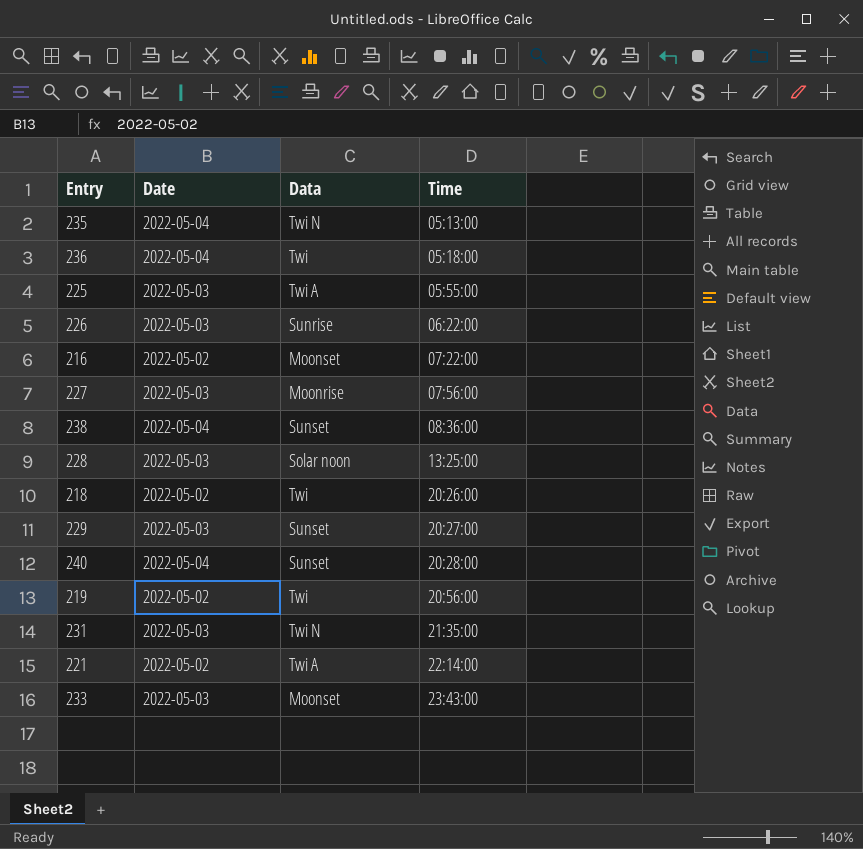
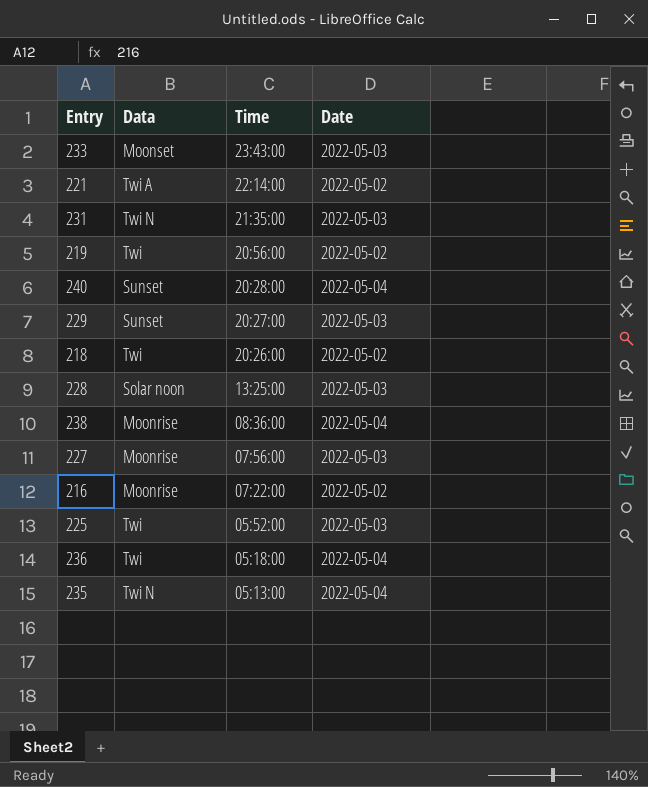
row order: Time ascending -> Time descending
column Date | position: 2 -> 4
row 226: 2022-05-03 | Sunrise | 06:22:00 -> none
238 | Data: Sunset -> Moonrise
216 | Data: Moonset -> Moonrise
225 | Data: Twi A -> Twi
225 | Time: 05:55:00 -> 05:52:00

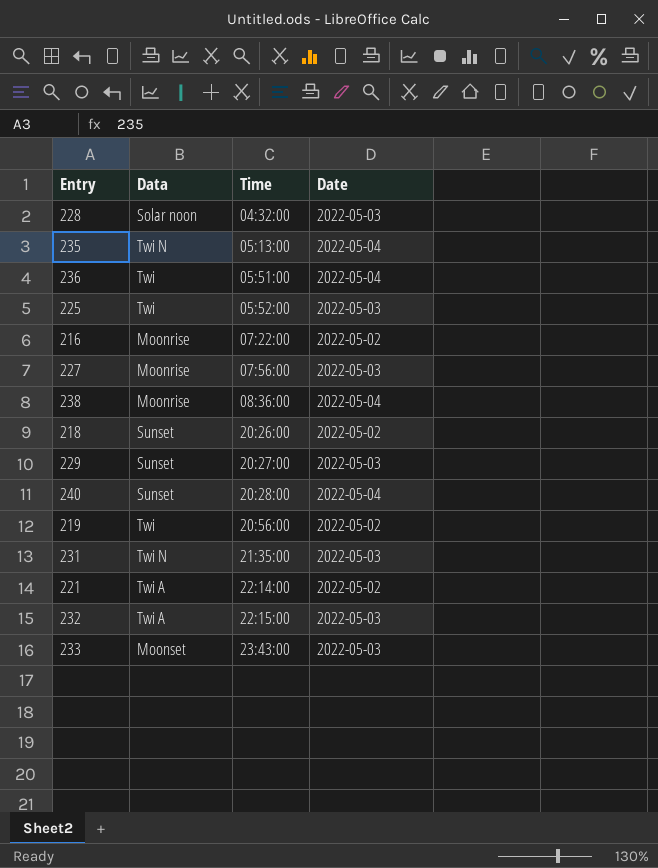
row order: Time descending -> Time ascending
228 | Time: 13:25:00 -> 04:32:00
236 | Time: 05:18:00 -> 05:51:00
218 | Data: Twi -> Sunset
row 232: none -> Twi A | 22:15:00 | 2022-05-03

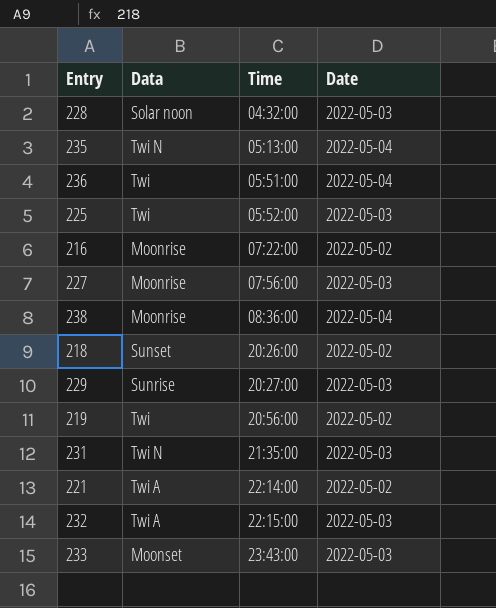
row 240: Sunset | 20:28:00 | 2022-05-04 -> none
229 | Data: Sunset -> Sunrise

